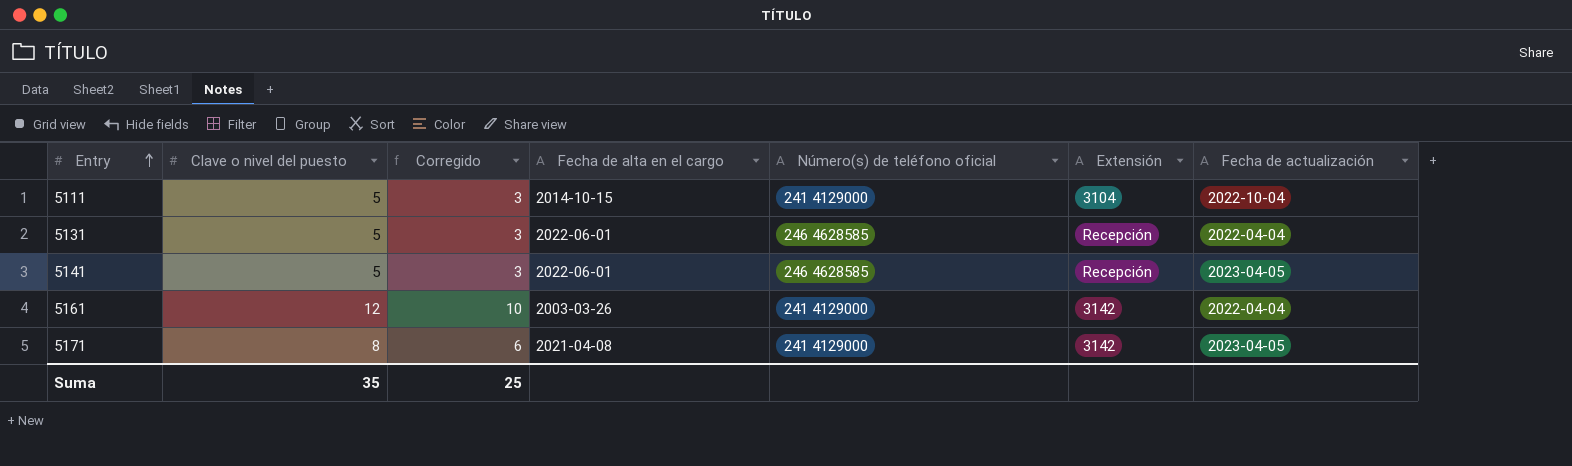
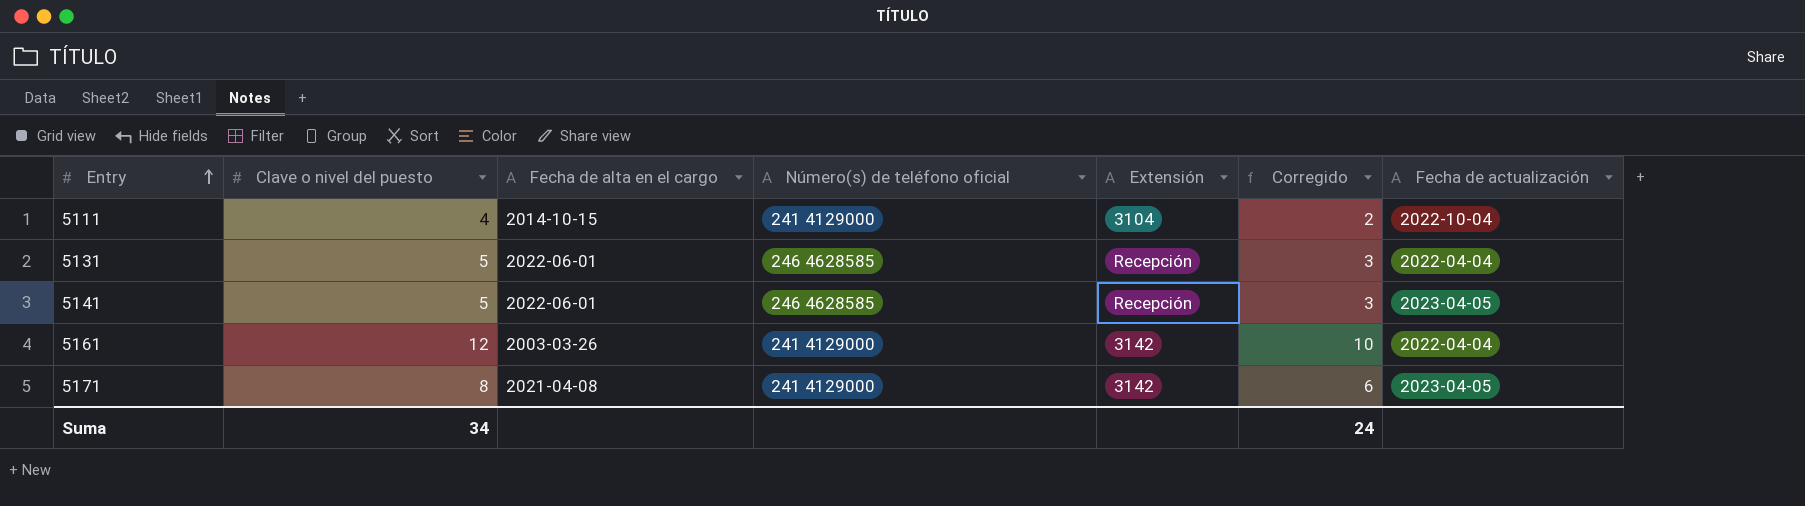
column Corregido | position: 3 -> 6
5111 | Clave o nivel del puesto: 5 -> 4
5111 | Corregido: 3 -> 2
Suma | Clave o nivel del puesto: 35 -> 34
Suma | Corregido: 25 -> 24

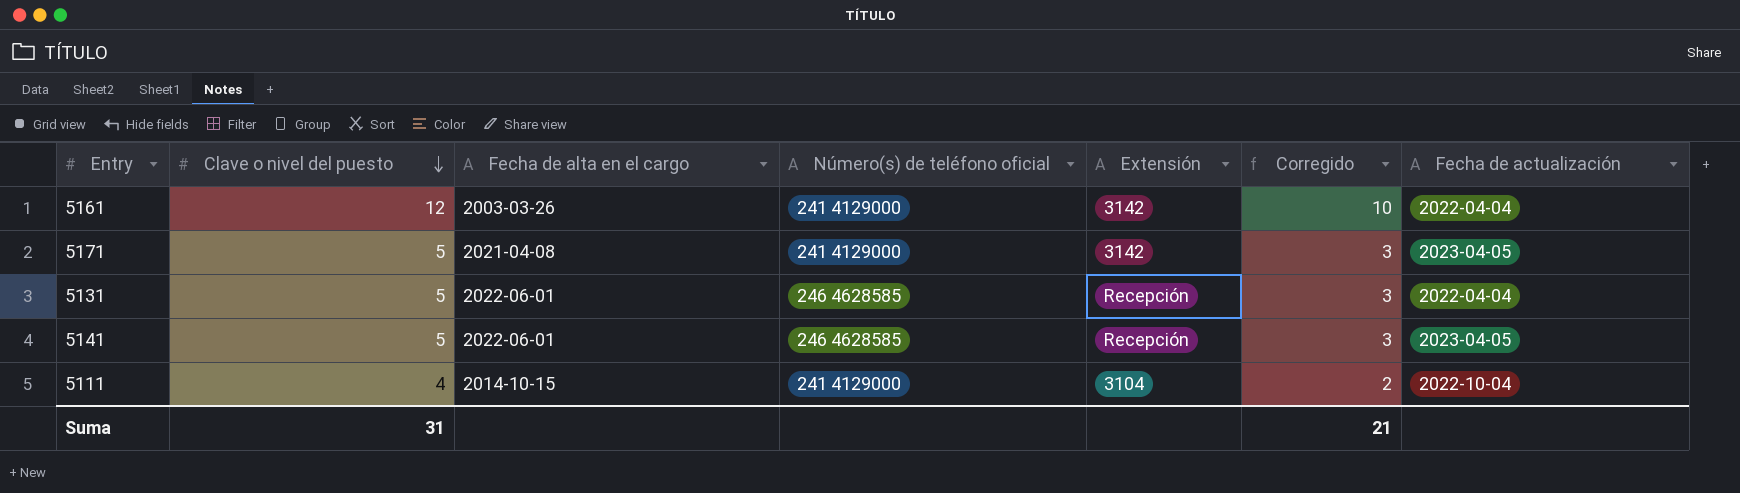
row order: Entry ascending -> Clave o nivel del puesto descending
5171 | Clave o nivel del puesto: 8 -> 5
5171 | Corregido: 6 -> 3
Suma | Clave o nivel del puesto: 34 -> 31
Suma | Corregido: 24 -> 21

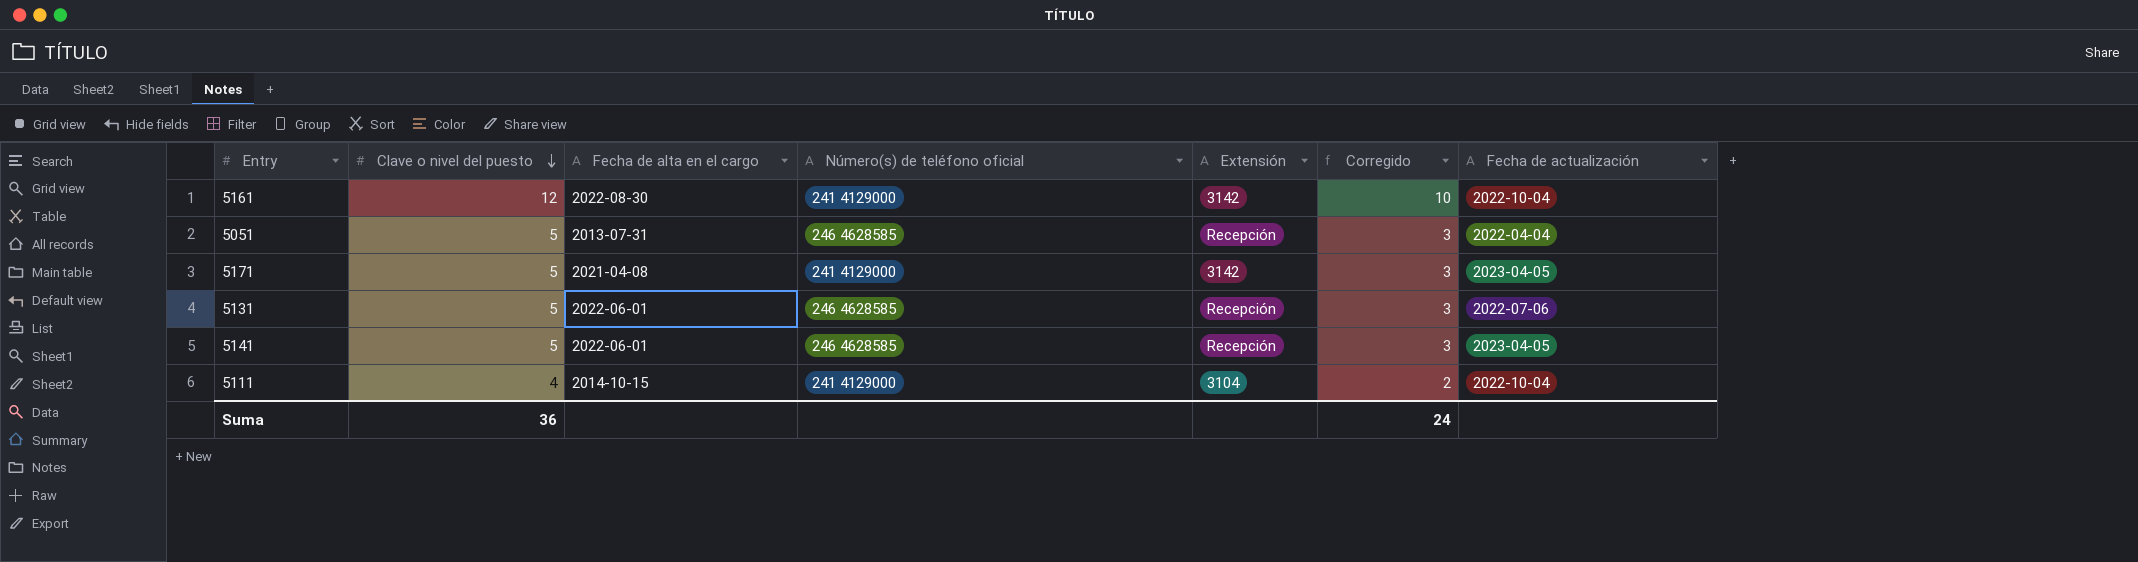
5161 | Fecha de alta en el cargo: 2003-03-26 -> 2022-08-30
5161 | Fecha de actualización: 2022-04-04 -> 2022-10-04
row 5051: none -> 5 | 2013-07-31 | 246 4628585 | Recepción | 3 | 2022-04-04
5131 | Fecha de actualización: 2022-04-04 -> 2022-07-06
Suma | Clave o nivel del puesto: 31 -> 36
Suma | Corregido: 21 -> 24

